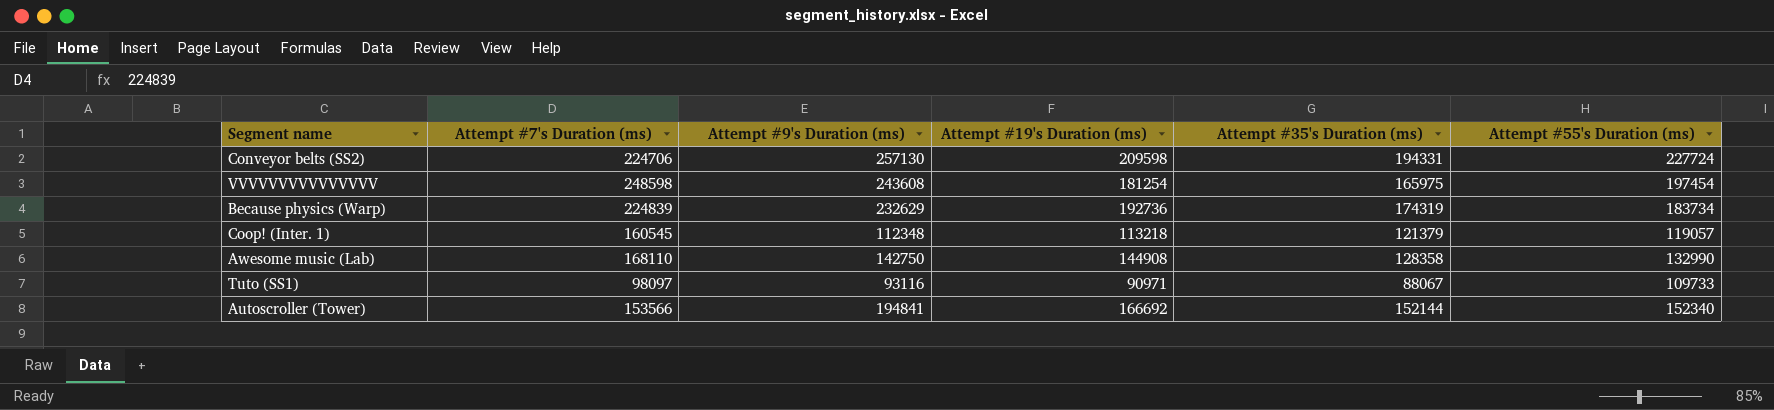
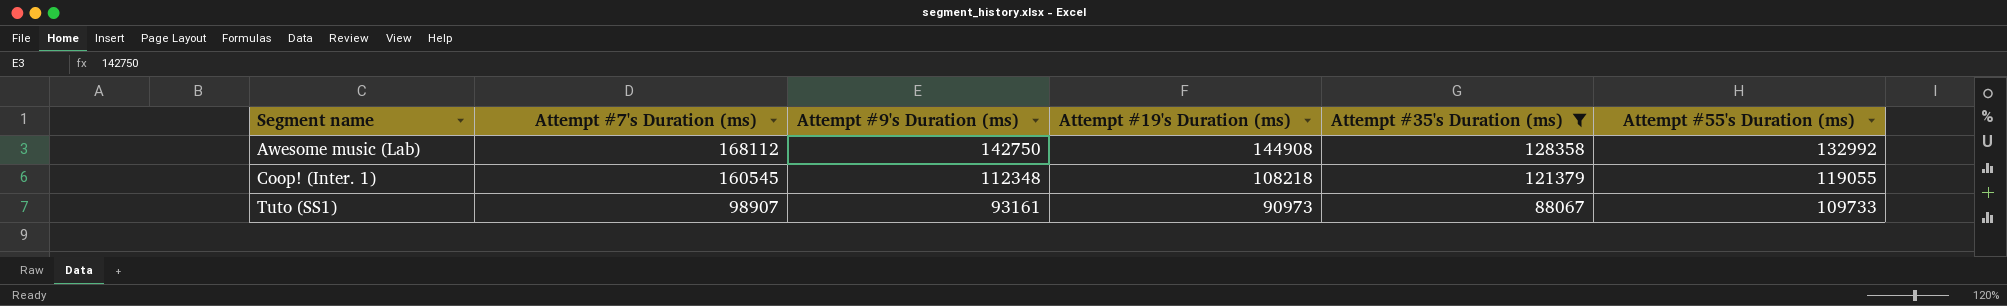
filter: none -> Attempt #35's Duration (ms) <= 128358
row order: none -> Segment name ascending
Awesome music (Lab) | Attempt #7's Duration (ms): 168110 -> 168112
Awesome music (Lab) | Attempt #55's Duration (ms): 132990 -> 132992
Coop! (Inter. 1) | Attempt #19's Duration (ms): 113218 -> 108218
Coop! (Inter. 1) | Attempt #55's Duration (ms): 119057 -> 119055
Tuto (SS1) | Attempt #7's Duration (ms): 98097 -> 98907
Tuto (SS1) | Attempt #9's Duration (ms): 93116 -> 93161
Tuto (SS1) | Attempt #19's Duration (ms): 90971 -> 90973

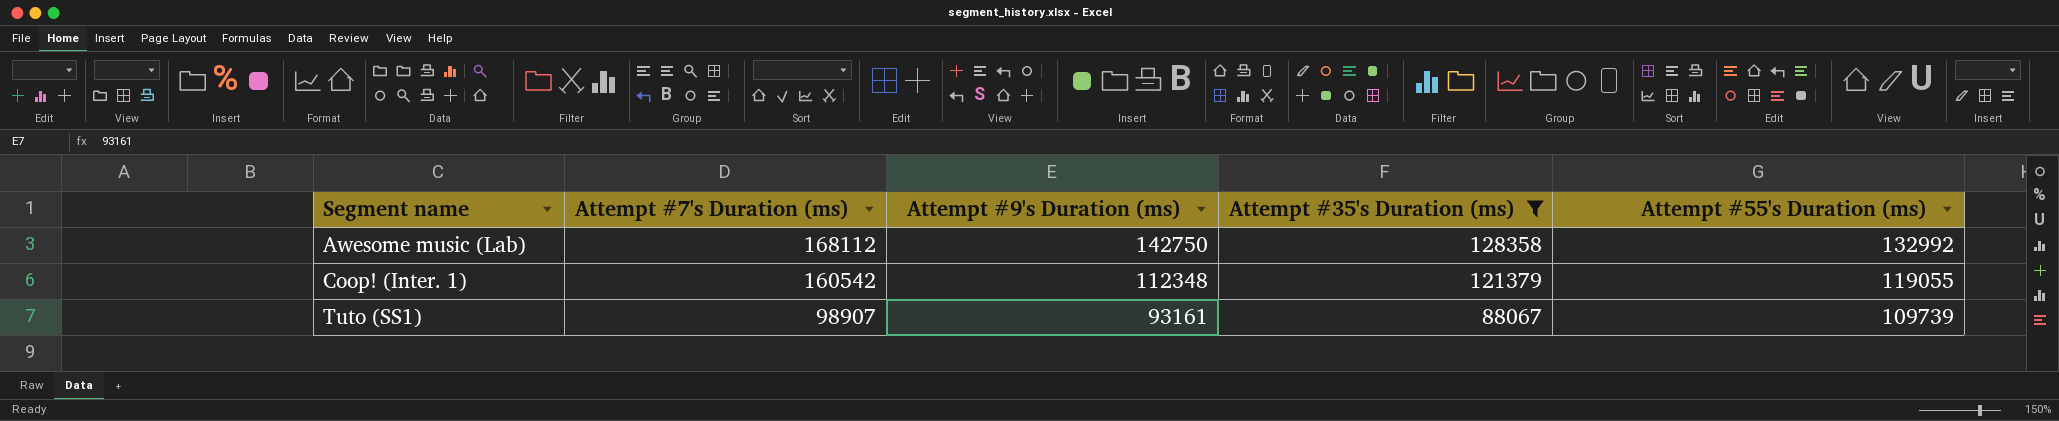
column Attempt #19's Duration (ms) | position: 4 -> none
Coop! (Inter. 1) | Attempt #7's Duration (ms): 160545 -> 160542
Tuto (SS1) | Attempt #55's Duration (ms): 109733 -> 109739

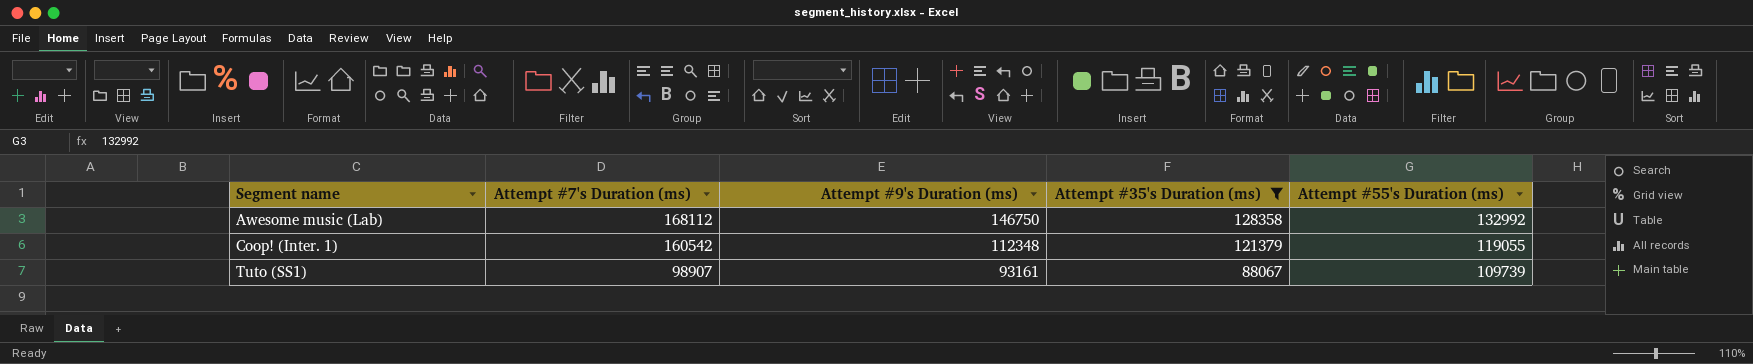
Awesome music (Lab) | Attempt #9's Duration (ms): 142750 -> 146750

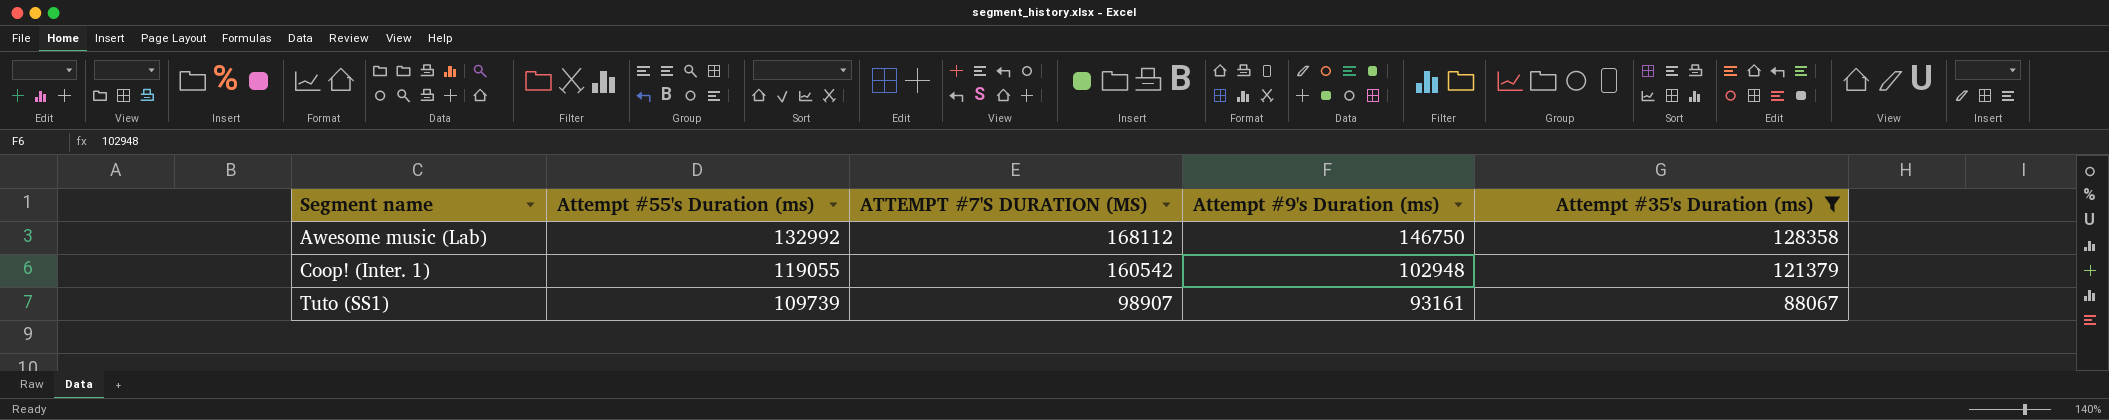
column Attempt #55's Duration (ms) | position: 5 -> 2
column name: Attempt #7's Duration (ms) -> ATTEMPT #7'S DURATION (MS)
Coop! (Inter. 1) | Attempt #9's Duration (ms): 112348 -> 102948

